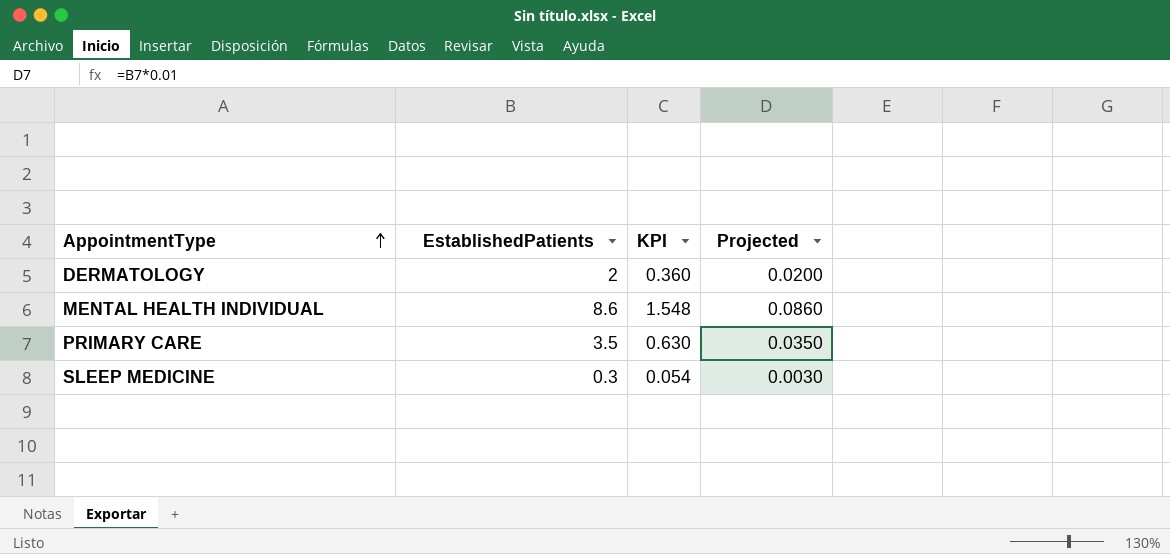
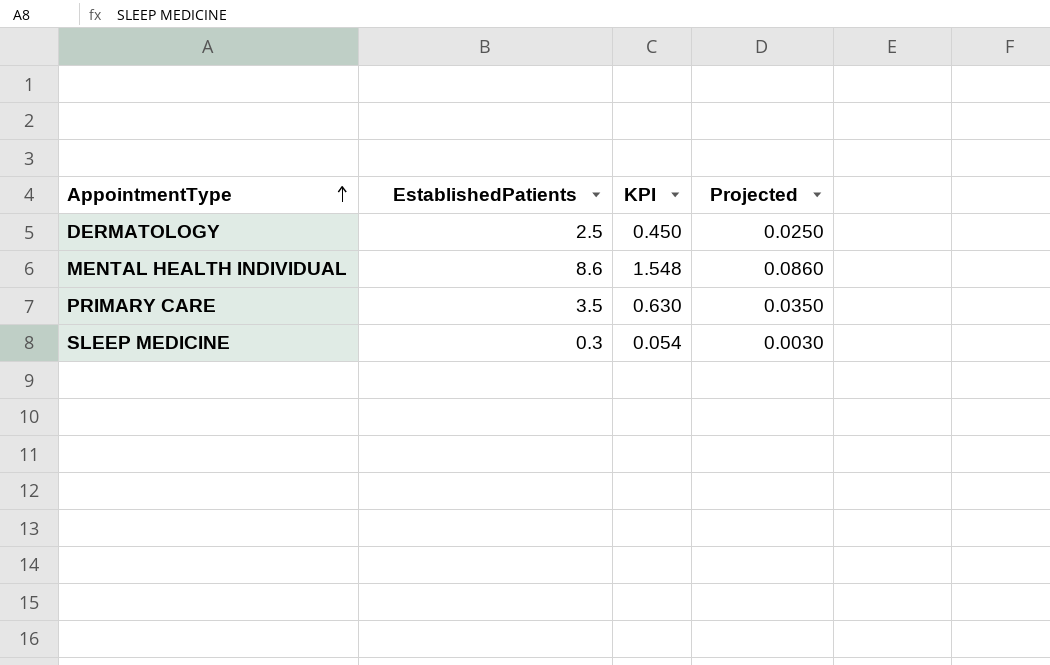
DERMATOLOGY | EstablishedPatients: 2 -> 2.5
DERMATOLOGY | KPI: 0.360 -> 0.450
DERMATOLOGY | Projected: 0.0200 -> 0.0250

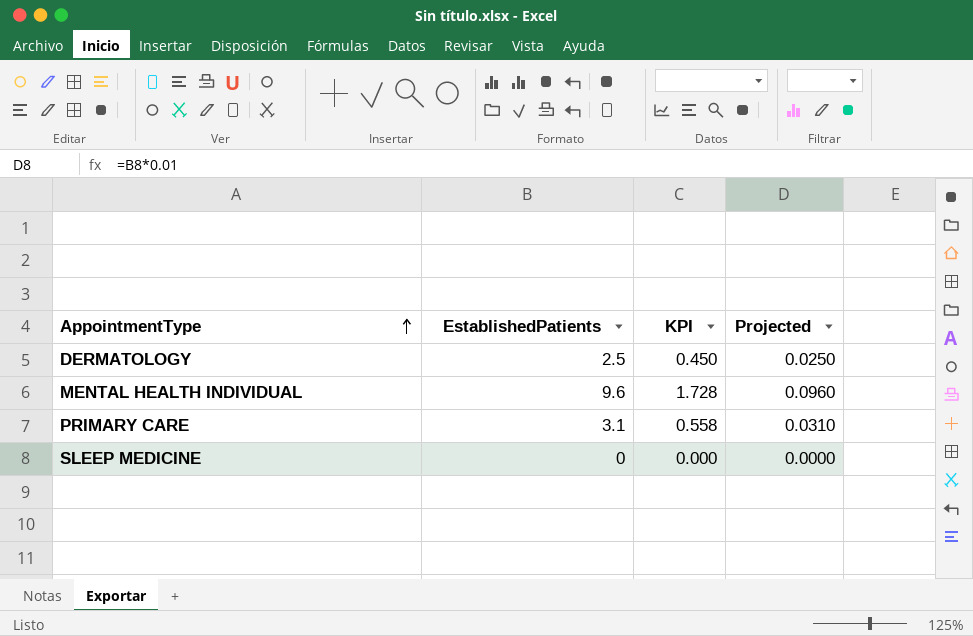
MENTAL HEALTH INDIVIDUAL | EstablishedPatients: 8.6 -> 9.6
MENTAL HEALTH INDIVIDUAL | KPI: 1.548 -> 1.728
MENTAL HEALTH INDIVIDUAL | Projected: 0.0860 -> 0.0960
PRIMARY CARE | EstablishedPatients: 3.5 -> 3.1
PRIMARY CARE | KPI: 0.630 -> 0.558
PRIMARY CARE | Projected: 0.0350 -> 0.0310
SLEEP MEDICINE | EstablishedPatients: 0.3 -> 0
SLEEP MEDICINE | KPI: 0.054 -> 0.000
SLEEP MEDICINE | Projected: 0.0030 -> 0.0000

